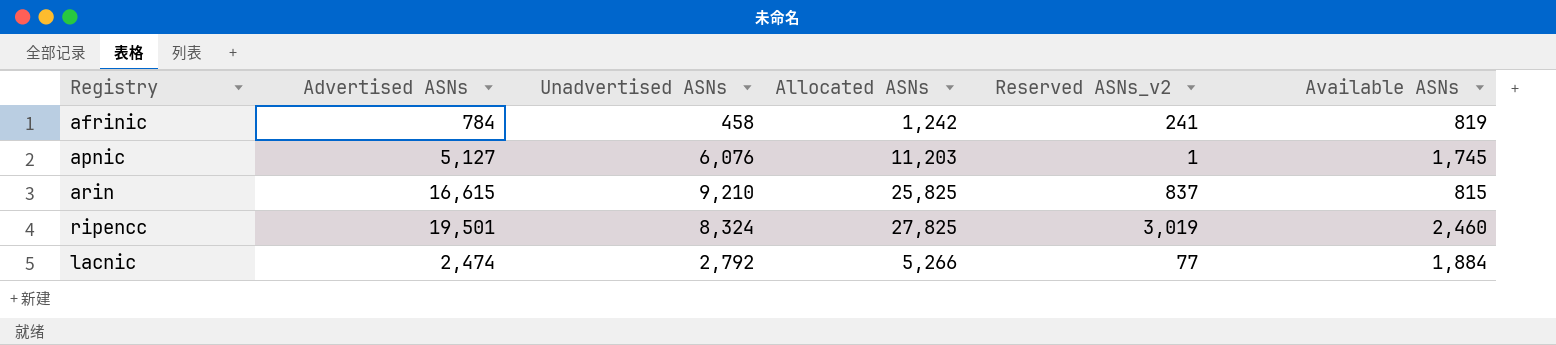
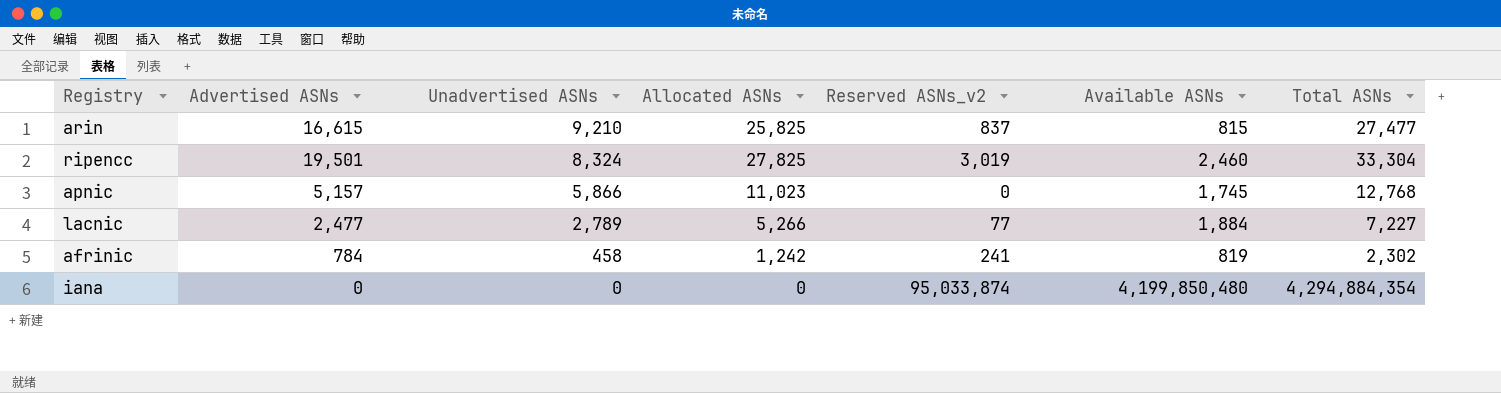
row order: none -> Unadvertised ASNs descending
column Total ASNs | formula: none -> [Allocated ASNs] + [Reserved ASNs_v2] + [Available ASNs]
apnic | Advertised ASNs: 5,127 -> 5,157
apnic | Unadvertised ASNs: 6,076 -> 5,866
apnic | Allocated ASNs: 11,203 -> 11,023
apnic | Reserved ASNs_v2: 1 -> 0
lacnic | Advertised ASNs: 2,474 -> 2,477
lacnic | Unadvertised ASNs: 2,792 -> 2,789
row iana: none -> 0 | 0 | 0 | 95,033,874 | 4,199,850,480 | 4,294,884,354

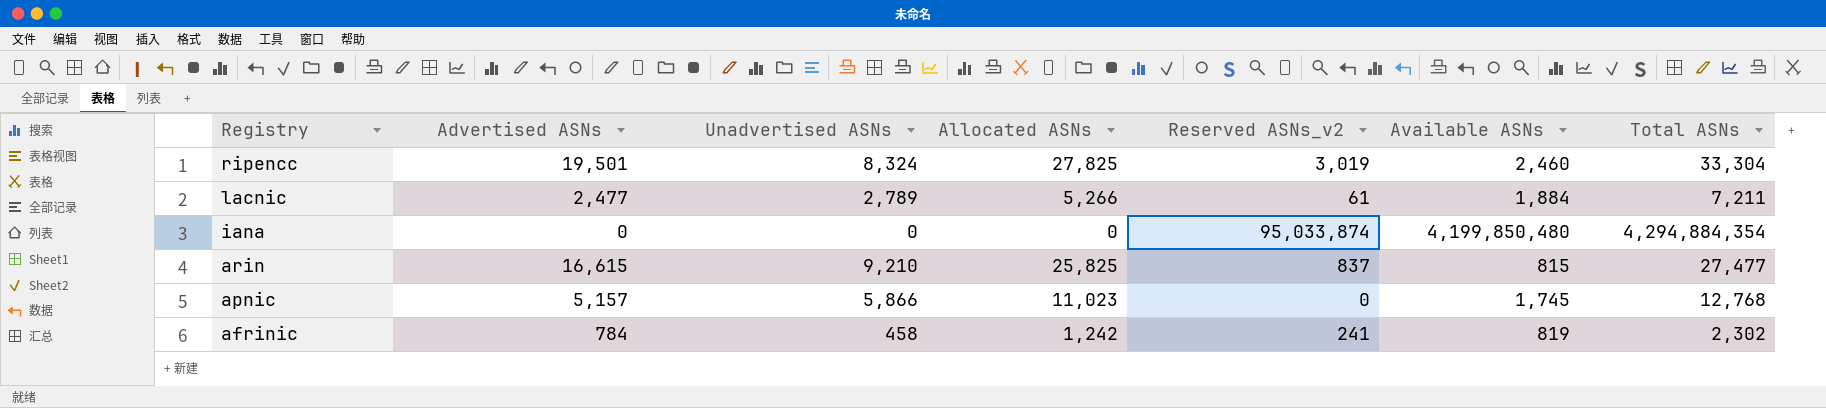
row order: Unadvertised ASNs descending -> Registry descending
lacnic | Reserved ASNs_v2: 77 -> 61
lacnic | Total ASNs: 7,227 -> 7,211

